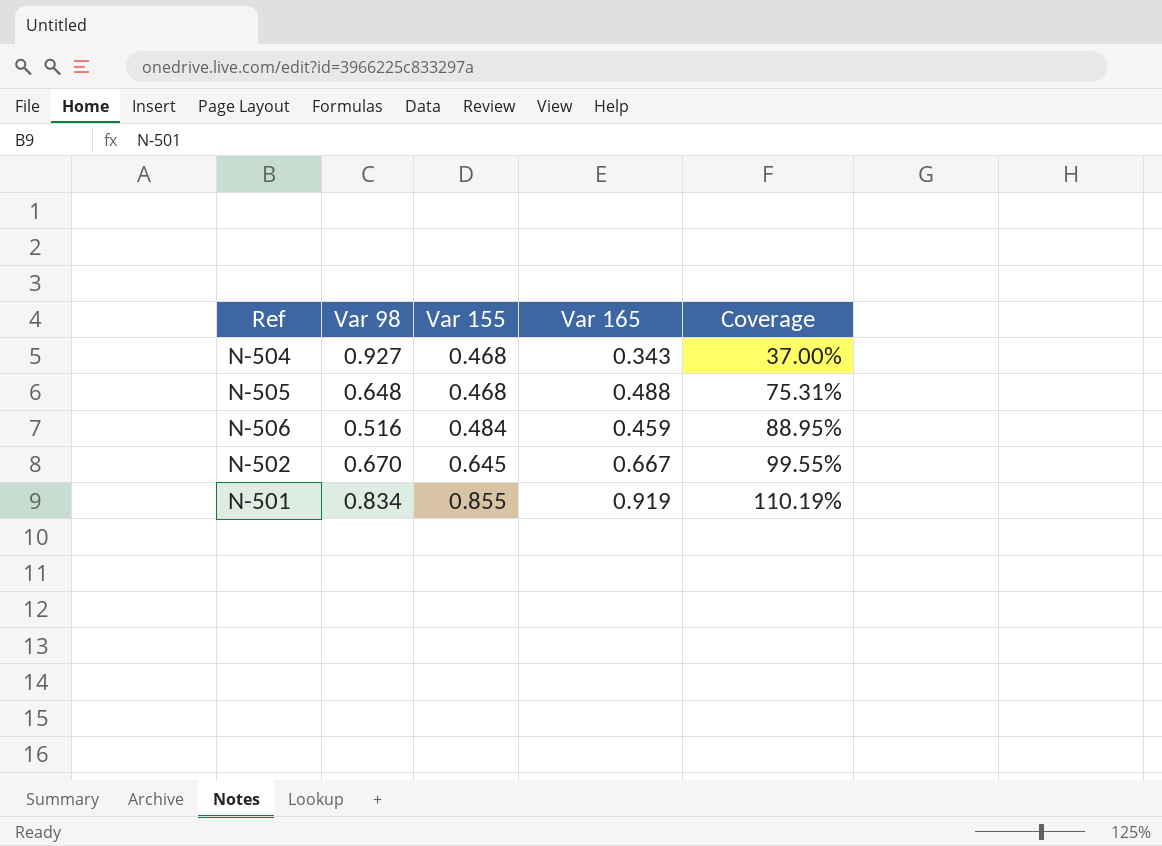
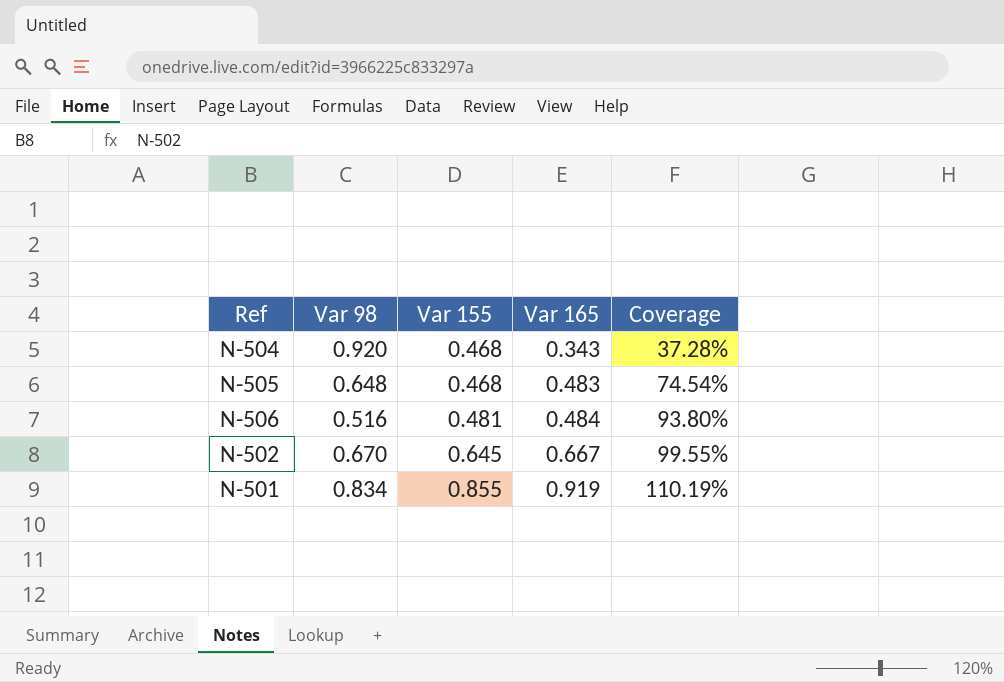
N-504 | Var 98: 0.927 -> 0.920
N-504 | Coverage: 37.00% -> 37.28%
N-505 | Var 165: 0.488 -> 0.483
N-505 | Coverage: 75.31% -> 74.54%
N-506 | Var 155: 0.484 -> 0.481
N-506 | Var 165: 0.459 -> 0.484
N-506 | Coverage: 88.95% -> 93.80%

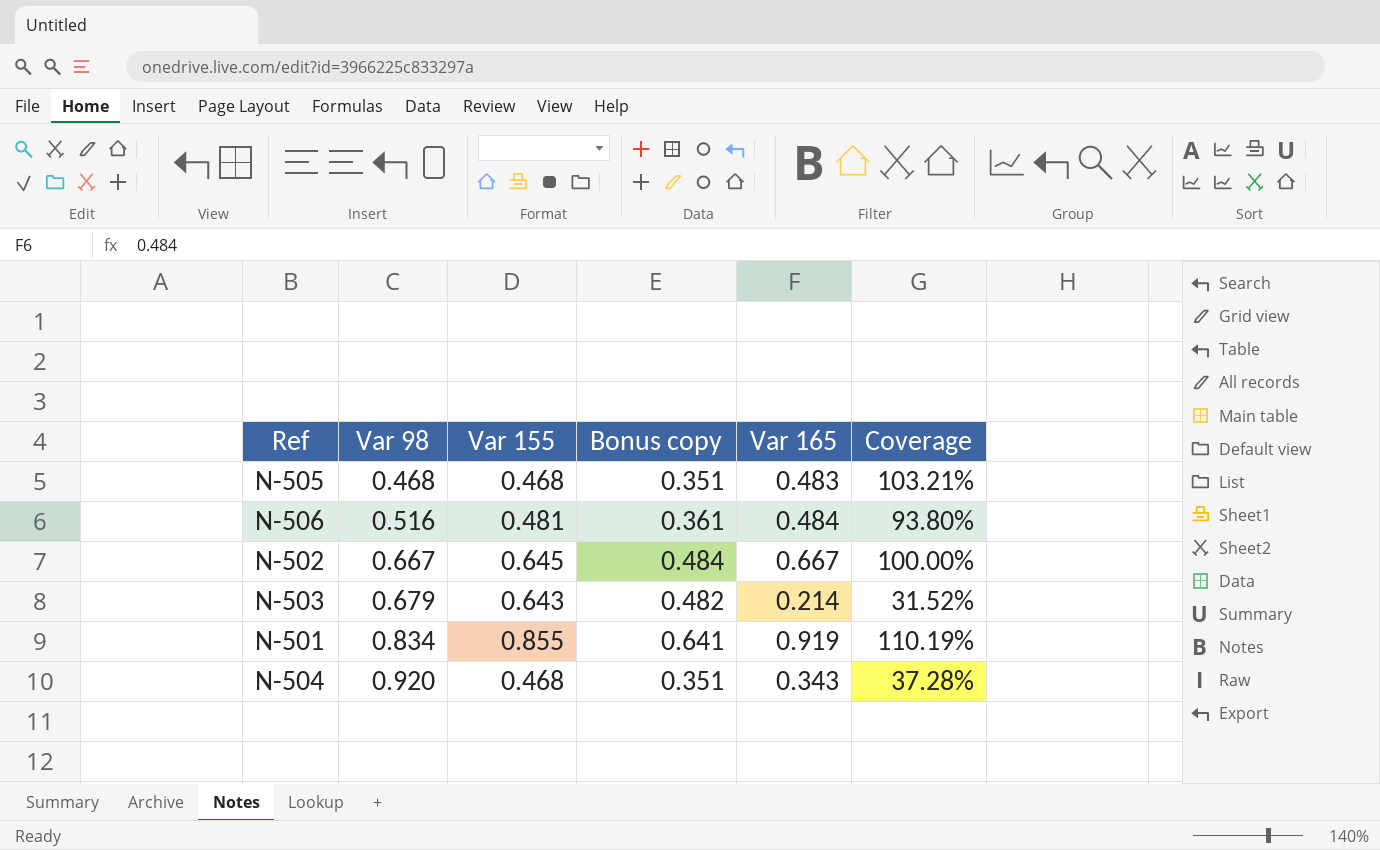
row order: Var 155 ascending -> Var 98 ascending
column Bonus copy | formula: none -> [Var 155] * 0.75
N-505 | Var 98: 0.648 -> 0.468
N-505 | Coverage: 74.54% -> 103.21%
N-502 | Var 98: 0.670 -> 0.667
N-502 | Coverage: 99.55% -> 100.00%
row N-503: none -> 0.679 | 0.643 | 0.482 | 0.214 | 31.52%

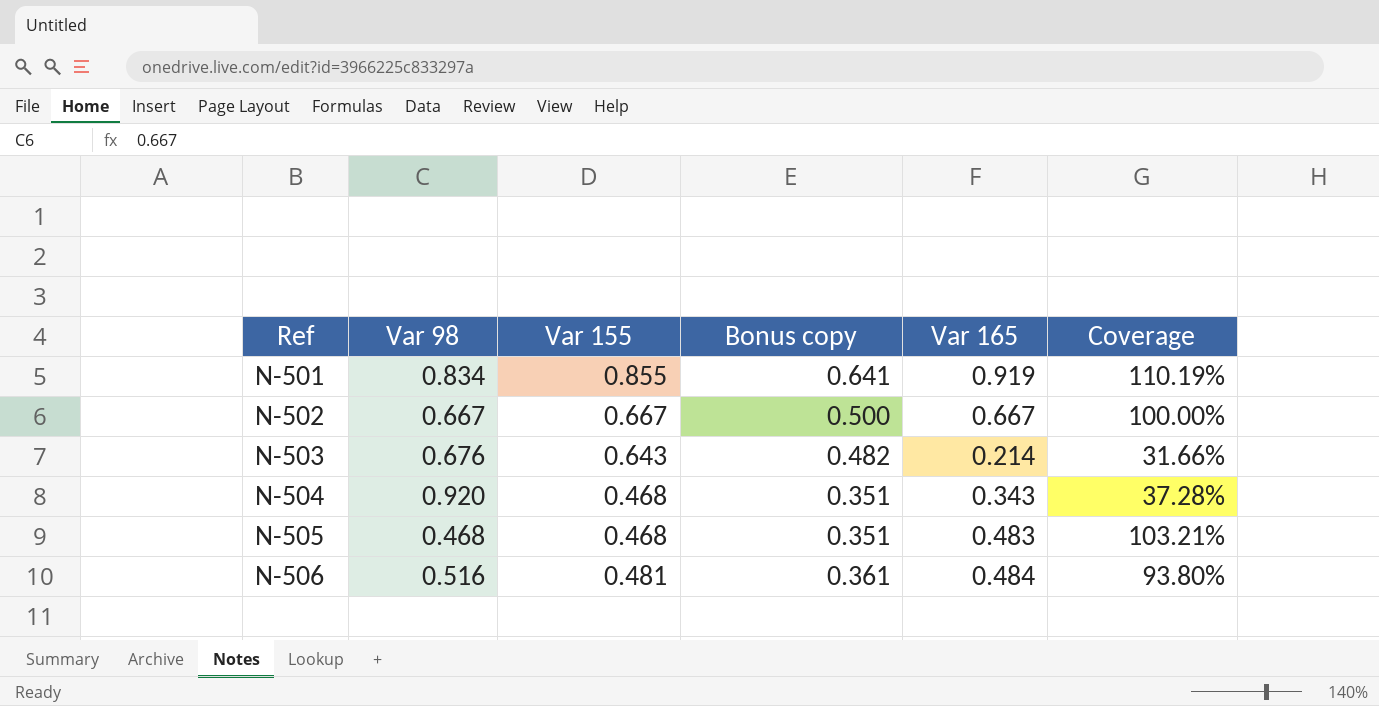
row order: Var 98 ascending -> Ref ascending
N-502 | Var 155: 0.645 -> 0.667
N-502 | Bonus copy: 0.484 -> 0.500
N-503 | Var 98: 0.679 -> 0.676
N-503 | Coverage: 31.52% -> 31.66%

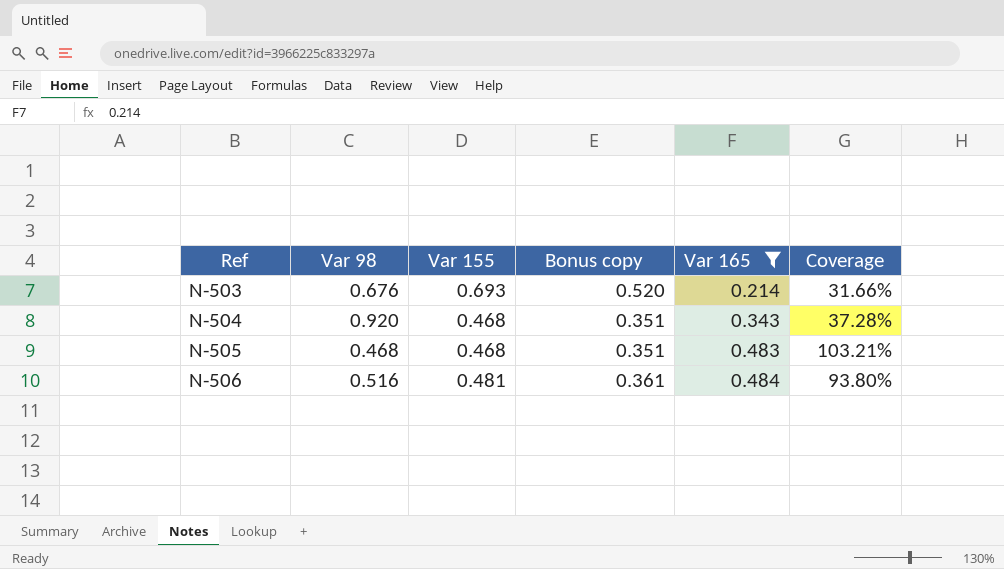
filter: none -> Var 165 <= 0.484
N-503 | Var 155: 0.643 -> 0.693
N-503 | Bonus copy: 0.482 -> 0.520

